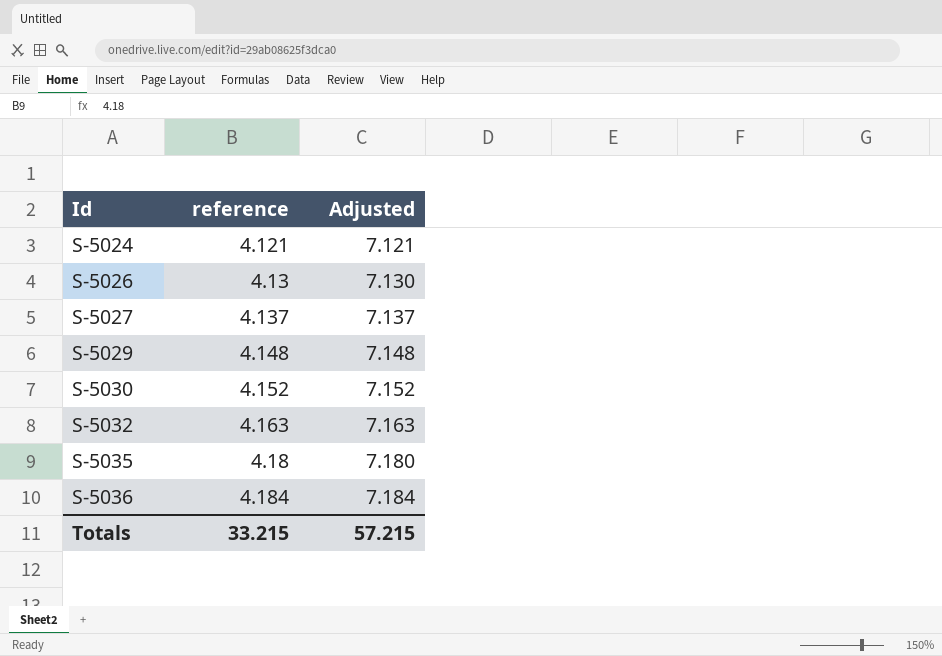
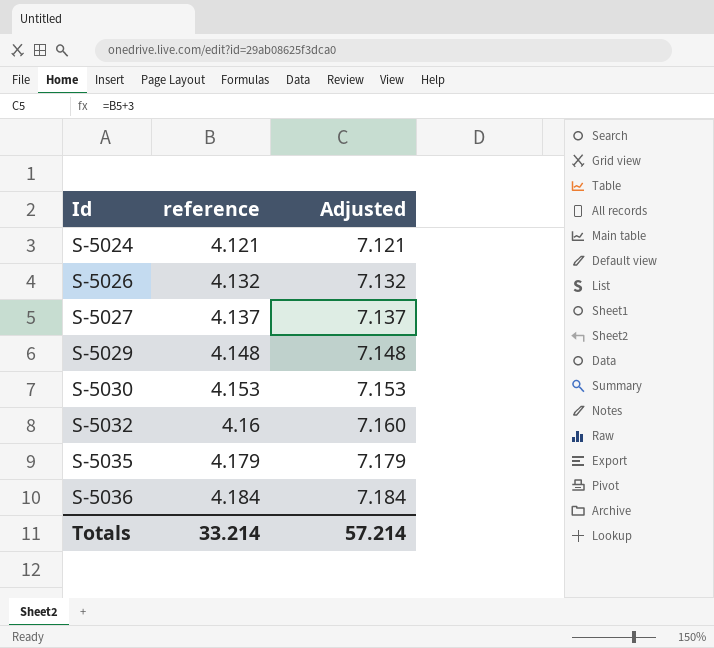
S-5026 | reference: 4.13 -> 4.132
S-5026 | Adjusted: 7.130 -> 7.132
S-5030 | reference: 4.152 -> 4.153
S-5030 | Adjusted: 7.152 -> 7.153
S-5032 | reference: 4.163 -> 4.16
S-5032 | Adjusted: 7.163 -> 7.160
S-5035 | reference: 4.18 -> 4.179
S-5035 | Adjusted: 7.180 -> 7.179
Totals | reference: 33.215 -> 33.214
Totals | Adjusted: 57.215 -> 57.214

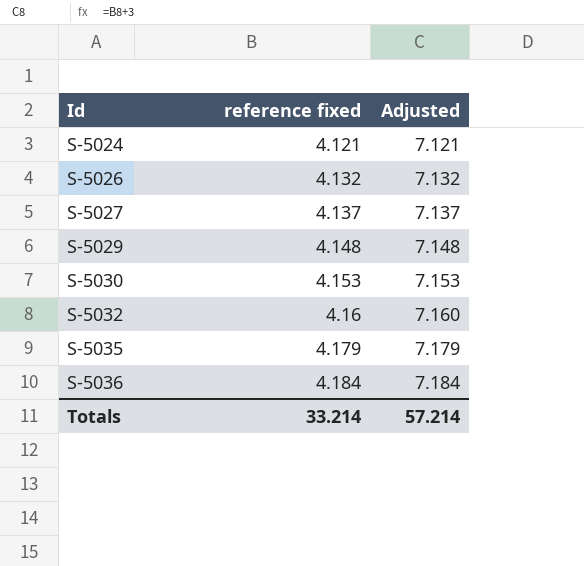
column name: reference -> reference fixed

